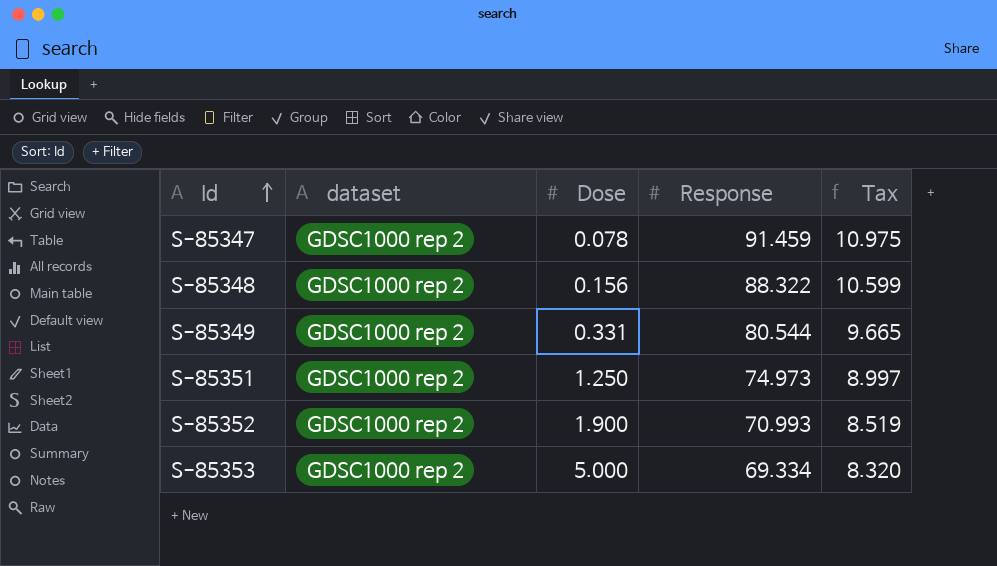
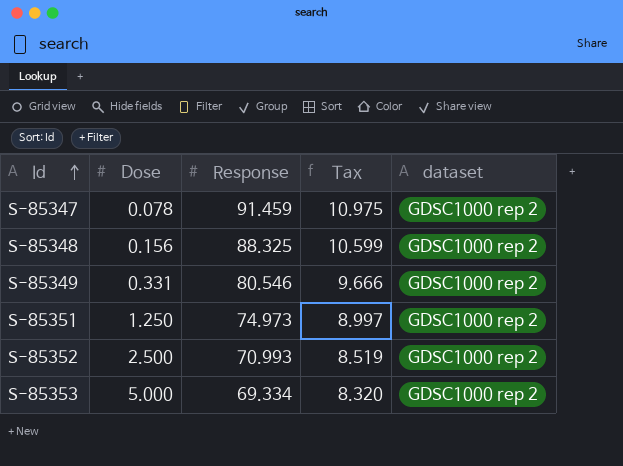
column dataset | position: 2 -> 5
S-85348 | Response: 88.322 -> 88.325
S-85349 | Response: 80.544 -> 80.546
S-85349 | Tax: 9.665 -> 9.666
S-85352 | Dose: 1.900 -> 2.500

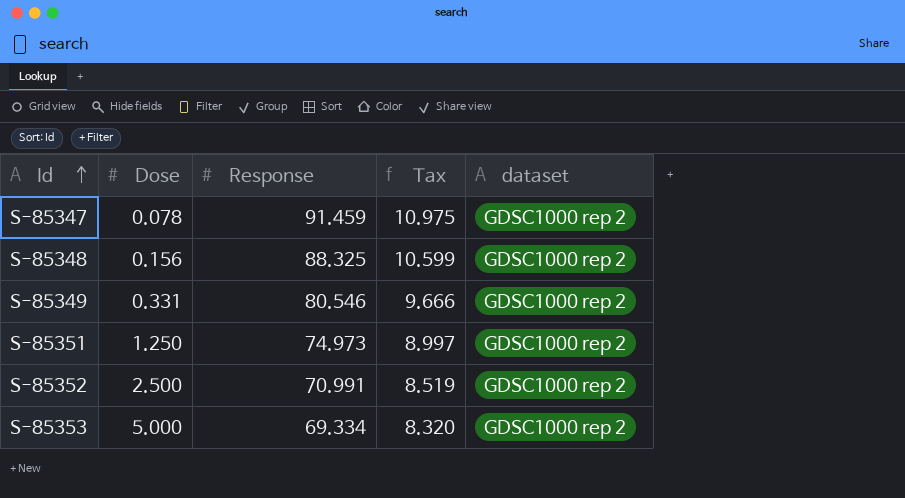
S-85352 | Response: 70.993 -> 70.991

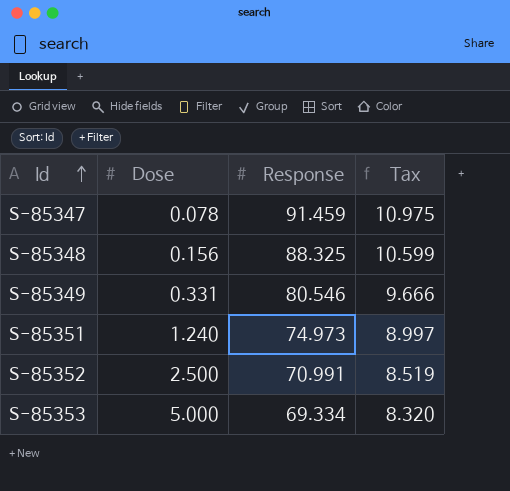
column dataset | position: 5 -> none
S-85351 | Dose: 1.250 -> 1.240

